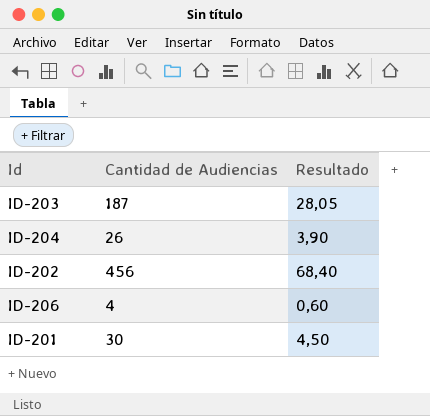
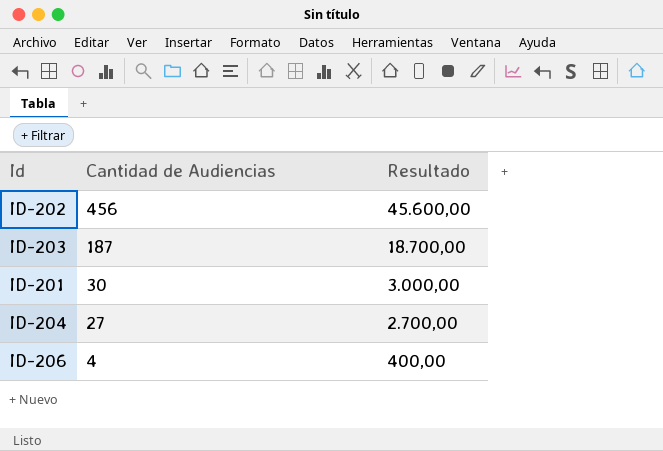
row order: none -> Cantidad de Audiencias descending
column Resultado | formula: [Cantidad de Audiencias] * 0,15 -> [Cantidad de Audiencias] * 100
ID-204 | Cantidad de Audiencias: 26 -> 27

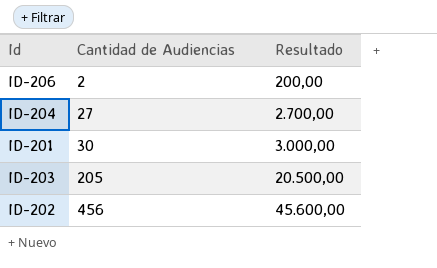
row order: Cantidad de Audiencias descending -> Cantidad de Audiencias ascending
ID-206 | Cantidad de Audiencias: 4 -> 2
ID-206 | Resultado: 400,00 -> 200,00
ID-203 | Cantidad de Audiencias: 187 -> 205
ID-203 | Resultado: 18.700,00 -> 20.500,00

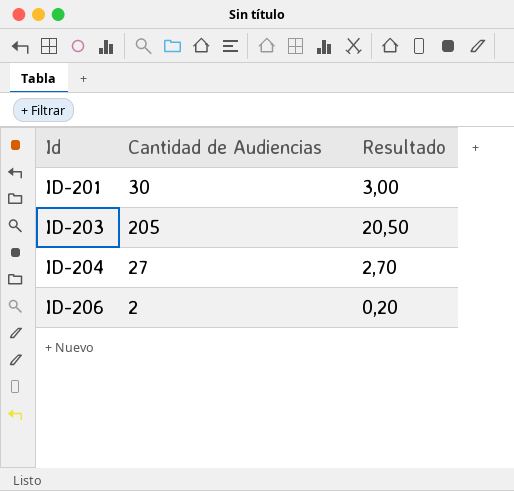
row order: Cantidad de Audiencias ascending -> Id ascending
column Resultado | formula: [Cantidad de Audiencias] * 100 -> [Cantidad de Audiencias] * 0,1
row ID-202: 456 | 45.600,00 -> none

